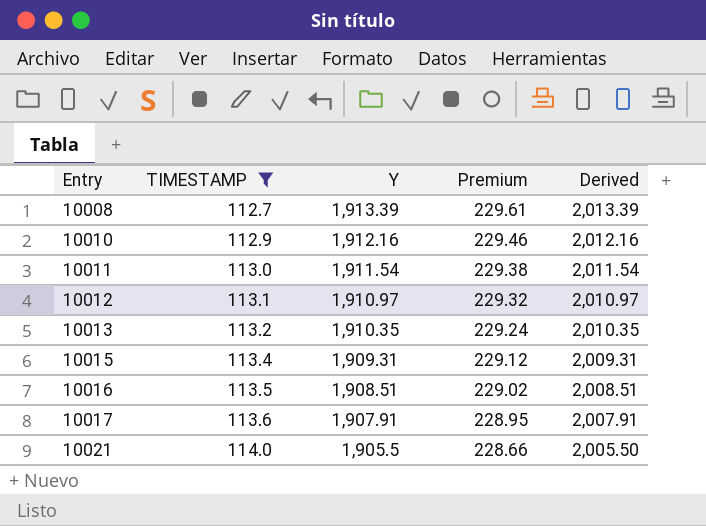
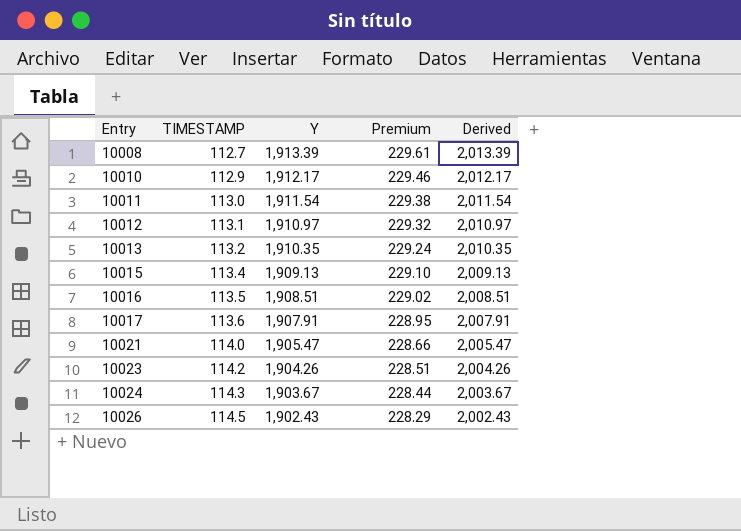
filter: TIMESTAMP <= 114.0 -> none
10010 | Y: 1,912.16 -> 1,912.17
10010 | Derived: 2,012.16 -> 2,012.17
10015 | Y: 1,909.31 -> 1,909.13
10015 | Premium: 229.12 -> 229.10
10015 | Derived: 2,009.31 -> 2,009.13
10021 | Y: 1,905.5 -> 1,905.47
10021 | Derived: 2,005.50 -> 2,005.47

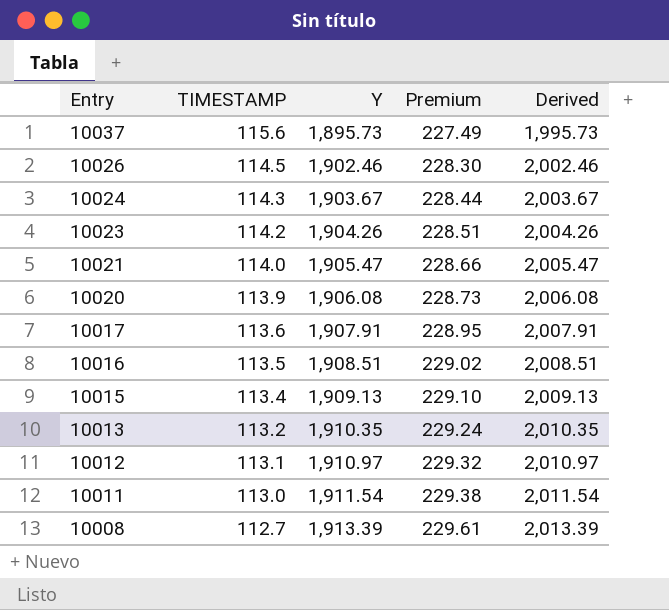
row order: Entry ascending -> Entry descending
row 10010: 112.9 | 1,912.17 | 229.46 | 2,012.17 -> none
row 10037: none -> 115.6 | 1,895.73 | 227.49 | 1,995.73
10026 | Y: 1,902.43 -> 1,902.46
10026 | Premium: 228.29 -> 228.30
10026 | Derived: 2,002.43 -> 2,002.46
row 10020: none -> 113.9 | 1,906.08 | 228.73 | 2,006.08

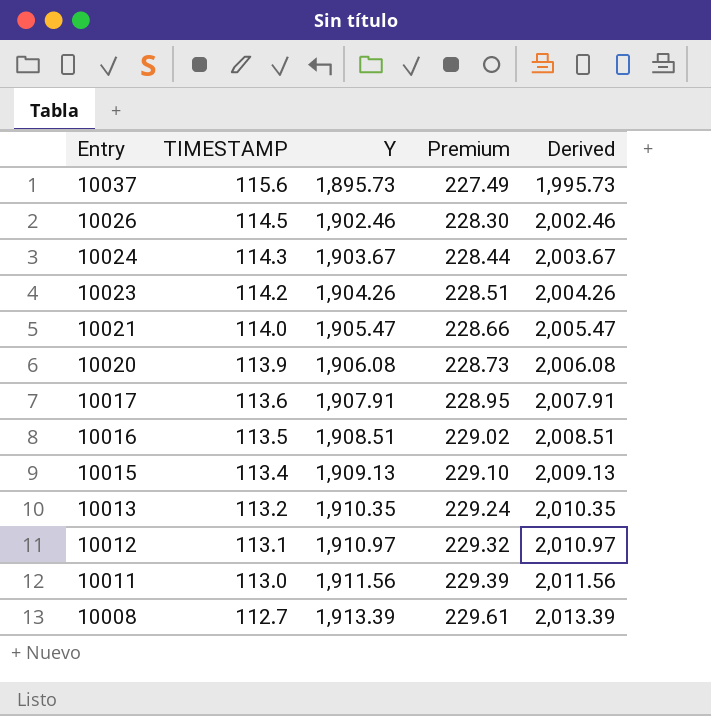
10011 | Y: 1,911.54 -> 1,911.56
10011 | Premium: 229.38 -> 229.39
10011 | Derived: 2,011.54 -> 2,011.56

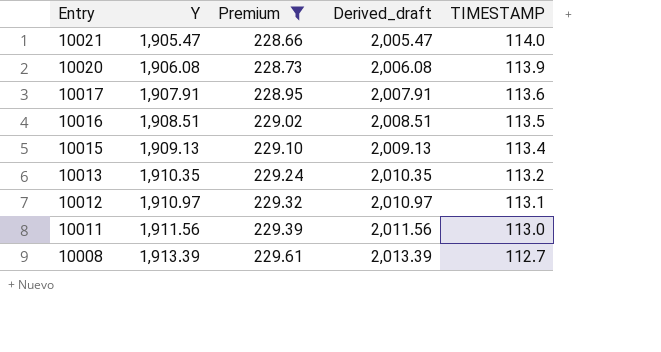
filter: none -> Premium >= 228.66
column name: Derived -> Derived_draft
column TIMESTAMP | position: 2 -> 5

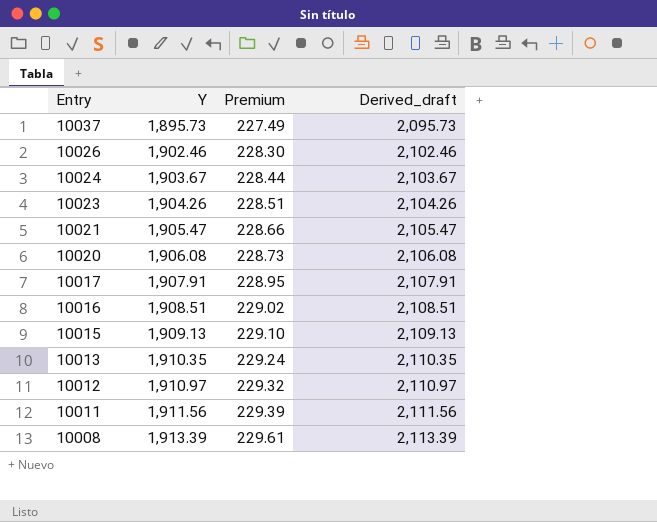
filter: Premium >= 228.66 -> none
column TIMESTAMP | position: 5 -> none
column Derived_draft | formula: [Y] + 100 -> [Y] + 200

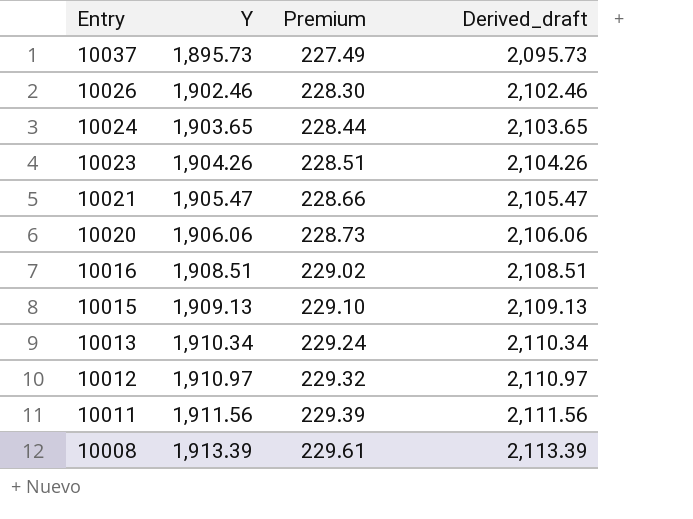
row 10017: 1,907.91 | 228.95 | 2,107.91 -> none
10024 | Y: 1,903.67 -> 1,903.65
10024 | Derived_draft: 2,103.67 -> 2,103.65
10020 | Y: 1,906.08 -> 1,906.06
10020 | Derived_draft: 2,106.08 -> 2,106.06
10013 | Y: 1,910.35 -> 1,910.34
10013 | Derived_draft: 2,110.35 -> 2,110.34

